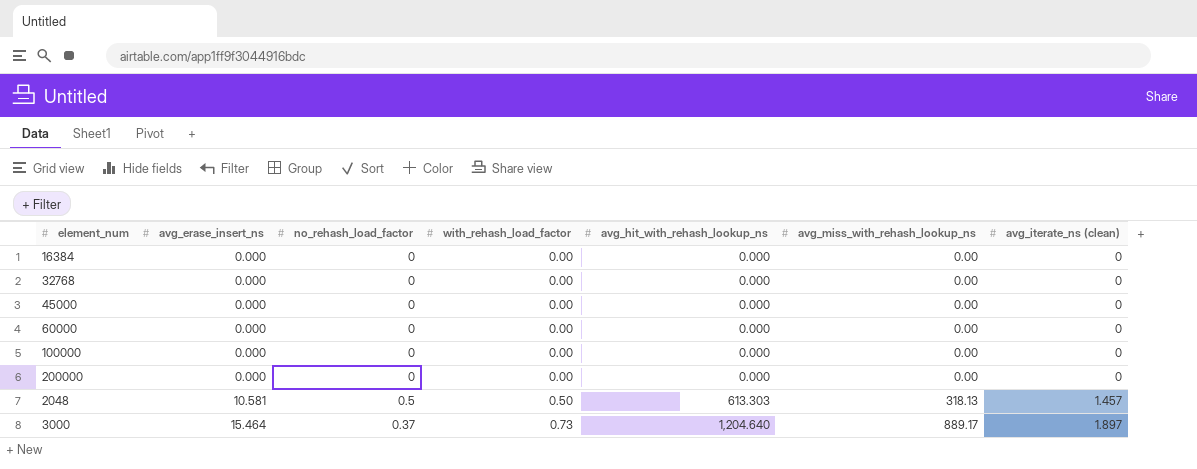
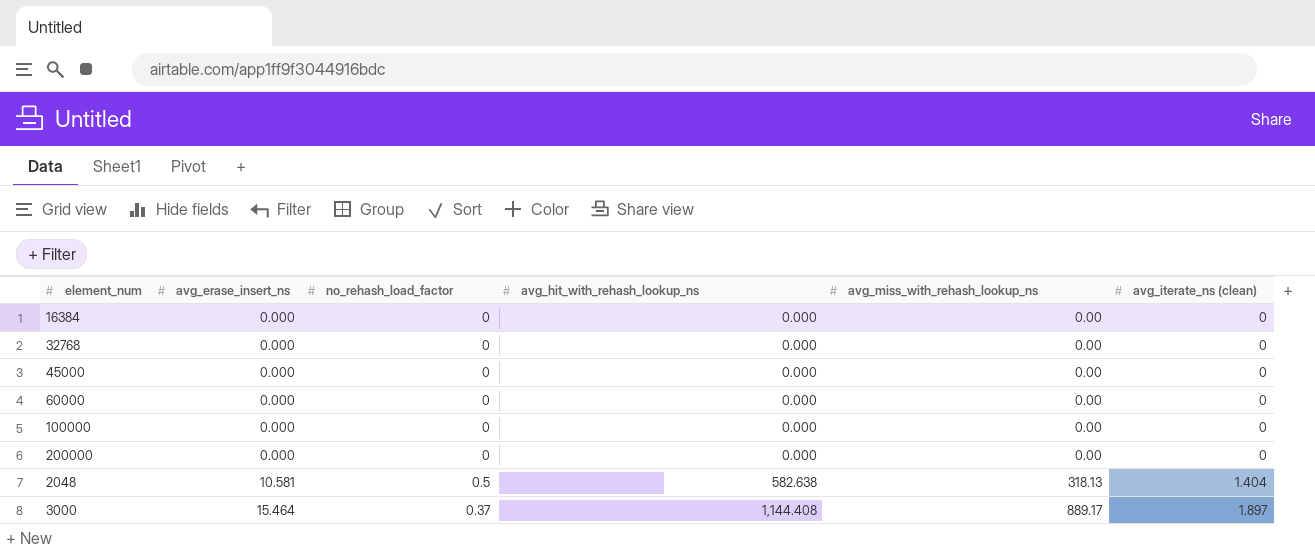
column with_rehash_load_factor | position: 4 -> none
2048 | avg_hit_with_rehash_lookup_ns: 613.303 -> 582.638
2048 | avg_iterate_ns (clean): 1.457 -> 1.404
3000 | avg_hit_with_rehash_lookup_ns: 1,204.640 -> 1,144.408

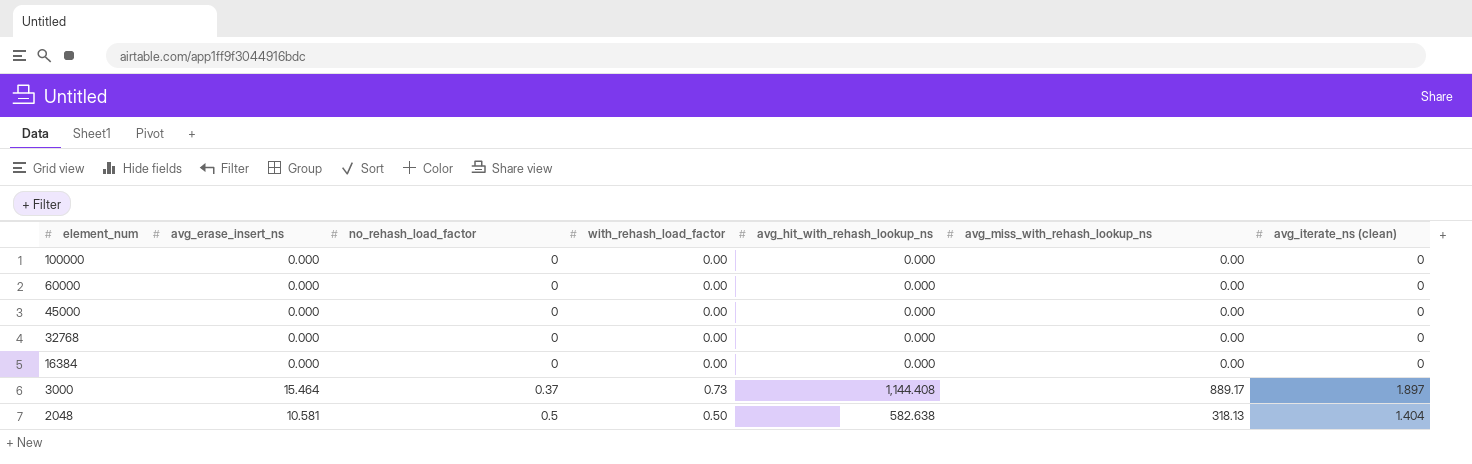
row order: avg_erase_insert_ns ascending -> element_num descending
column with_rehash_load_factor | position: none -> 4
row 200000: 0.000 | 0 | 0.000 | 0.00 | 0 -> none

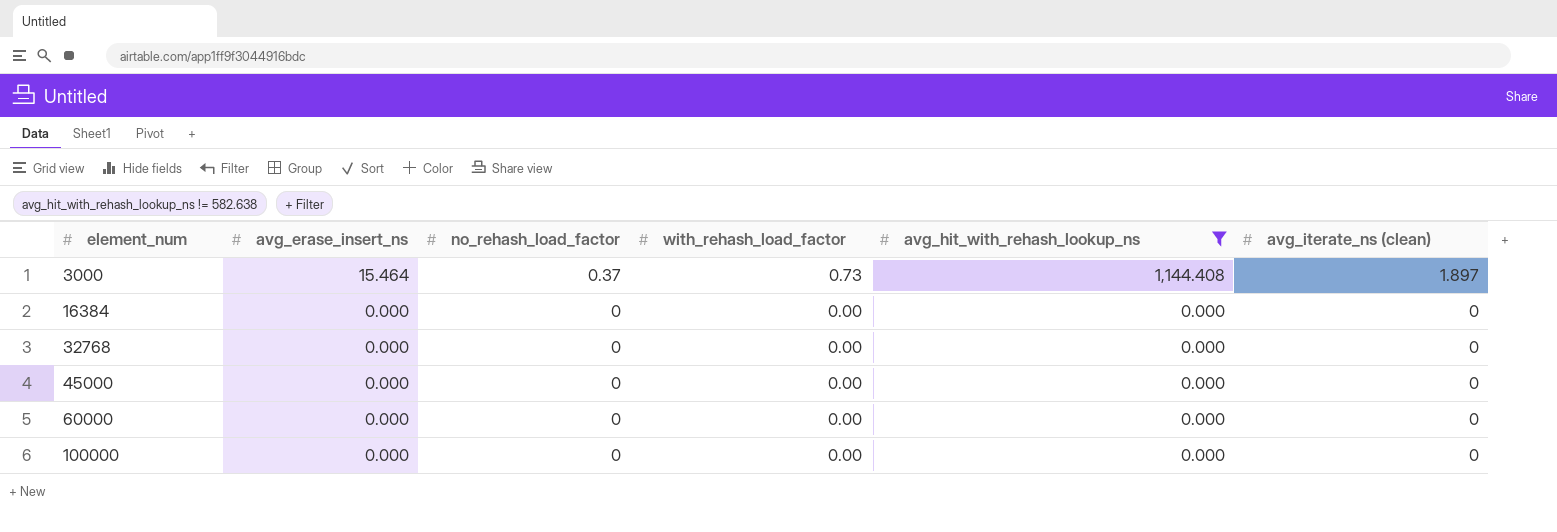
filter: none -> avg_hit_with_rehash_lookup_ns != 582.638
row order: element_num descending -> element_num ascending
column avg_miss_with_rehash_lookup_ns | position: 6 -> none

